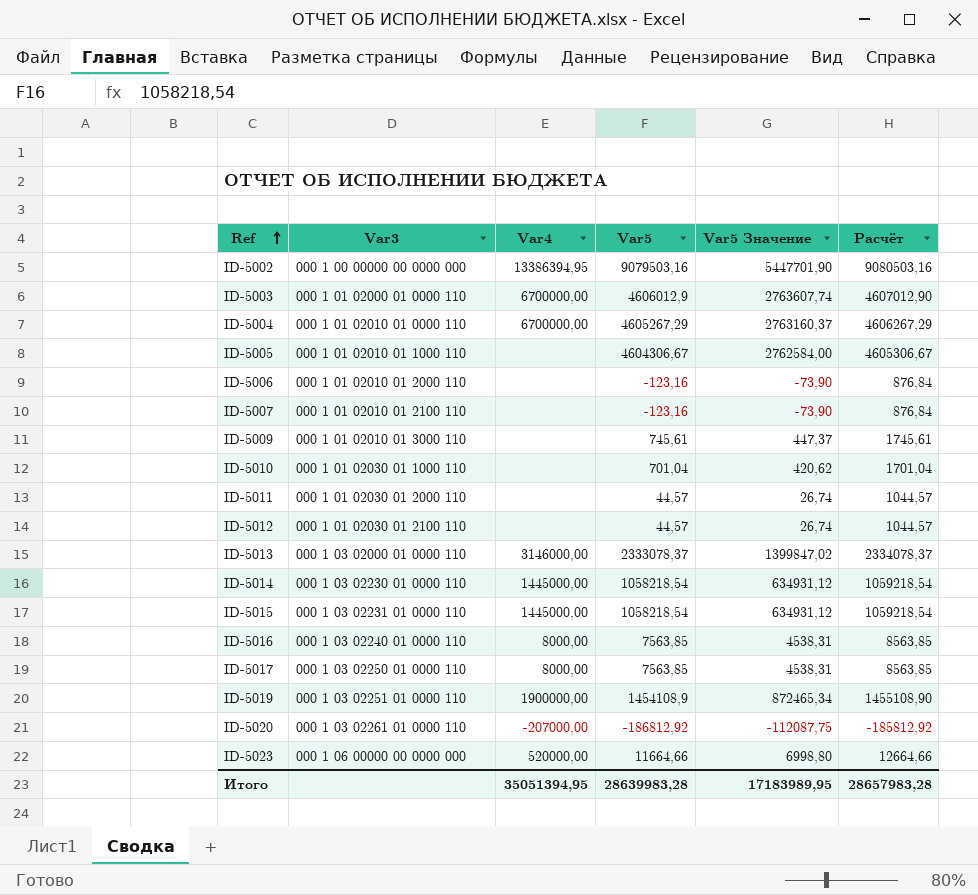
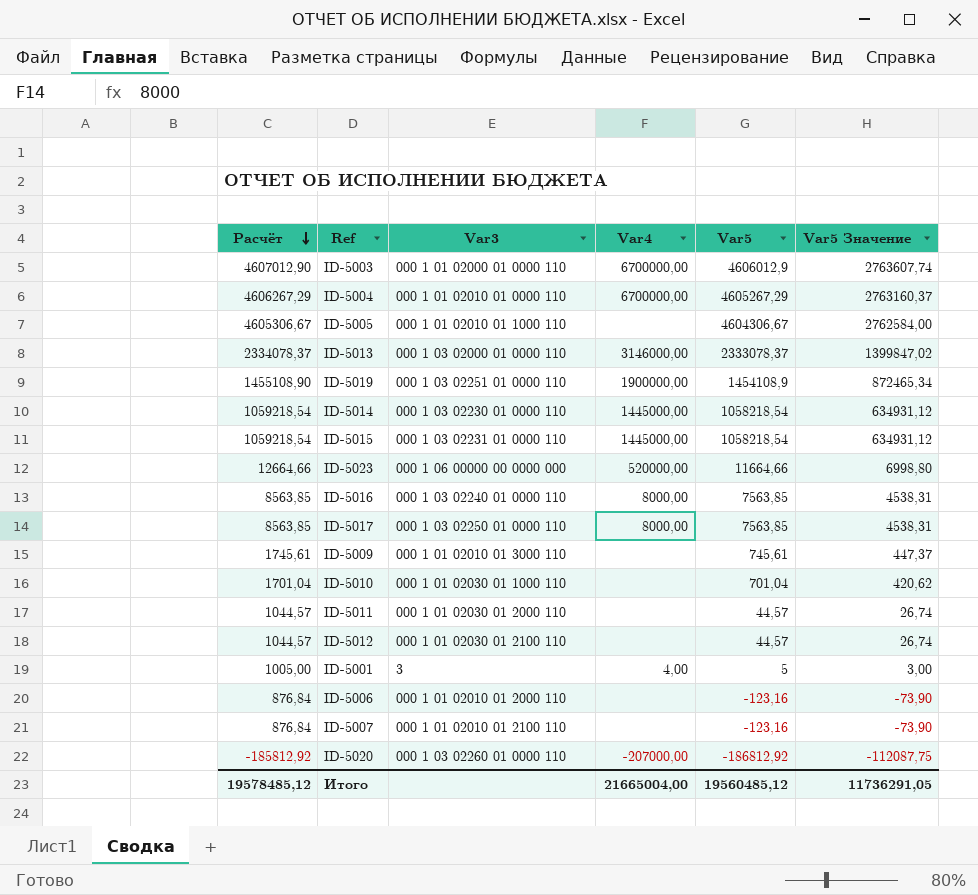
row order: Ref ascending -> Расчёт descending
column Расчёт | position: 6 -> 1
row ID-5002: 000 1 00 00000 00 0000 000 | 13386394,95 | 9079503,16 | 5447701,90 | 9080503,16 -> none
row ID-5001: none -> 1005,00 | 3 | 4,00 | 5 | 3,00
ID-5020 | Var3: 000 1 03 02261 01 0000 110 -> 000 1 03 02260 01 0000 110
Итого | Расчёт: 28657983,28 -> 19578485,12
Итого | Var4: 35051394,95 -> 21665004,00
Итого | Var5: 28639983,28 -> 19560485,12
Итого | Var5 Значение: 17183989,95 -> 11736291,05

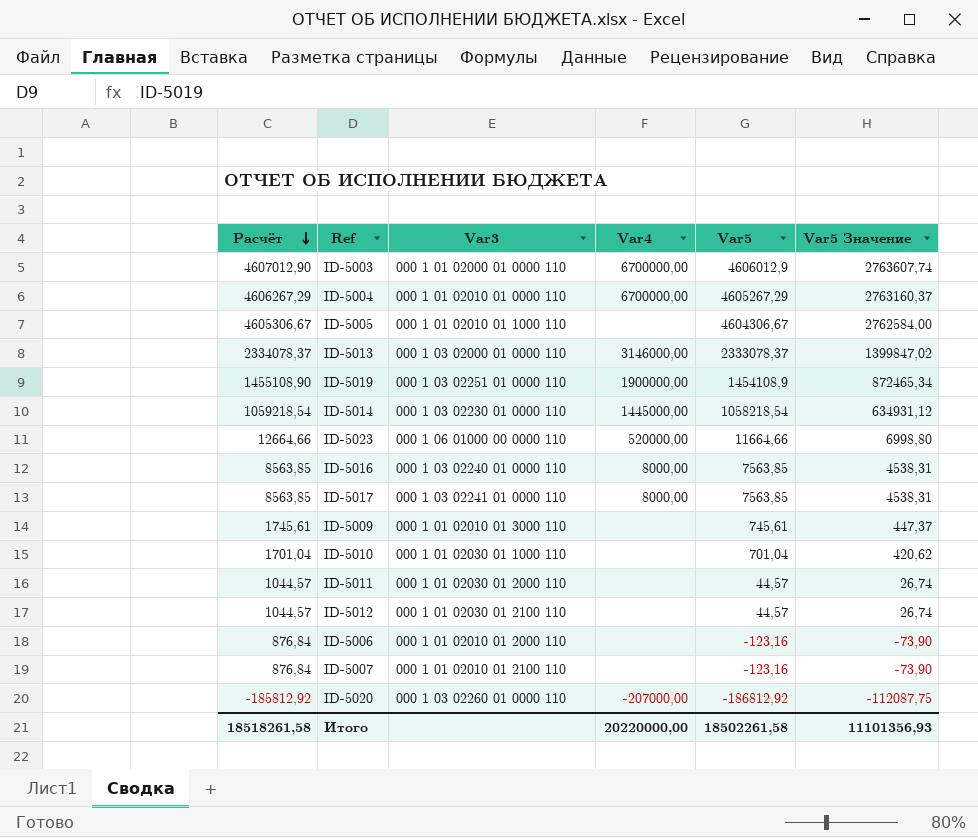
row ID-5015: 1059218,54 | 000 1 03 02231 01 0000 110 | 1445000,00 | 1058218,54 | 634931,12 -> none
row ID-5001: 1005,00 | 3 | 4,00 | 5 | 3,00 -> none
ID-5023 | Var3: 000 1 06 00000 00 0000 000 -> 000 1 06 01000 00 0000 110
ID-5017 | Var3: 000 1 03 02250 01 0000 110 -> 000 1 03 02241 01 0000 110
Итого | Расчёт: 19578485,12 -> 18518261,58
Итого | Var4: 21665004,00 -> 20220000,00
Итого | Var5: 19560485,12 -> 18502261,58
Итого | Var5 Значение: 11736291,05 -> 11101356,93

